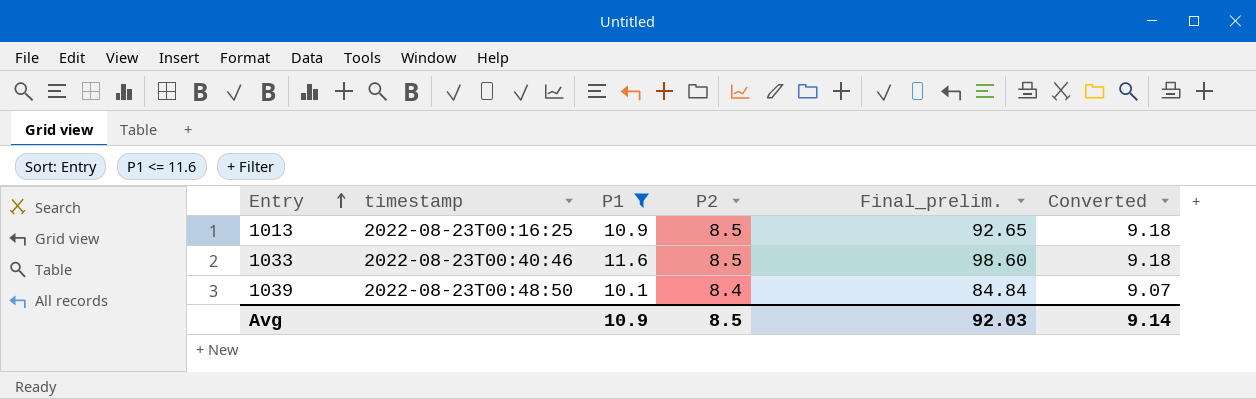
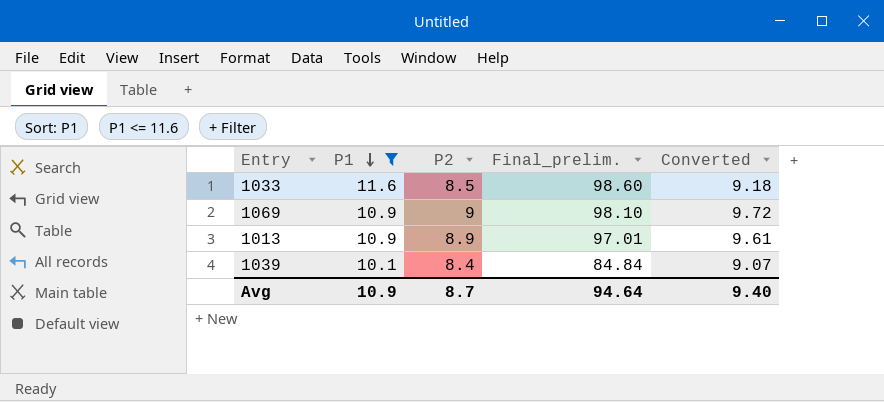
row order: Entry ascending -> P1 descending
column timestamp | position: 2 -> none
row 1069: none -> 10.9 | 9 | 98.10 | 9.72
1013 | P2: 8.5 -> 8.9
1013 | Final_prelim.: 92.65 -> 97.01
1013 | Converted: 9.18 -> 9.61
Avg | P2: 8.5 -> 8.7
Avg | Final_prelim.: 92.03 -> 94.64
Avg | Converted: 9.14 -> 9.40

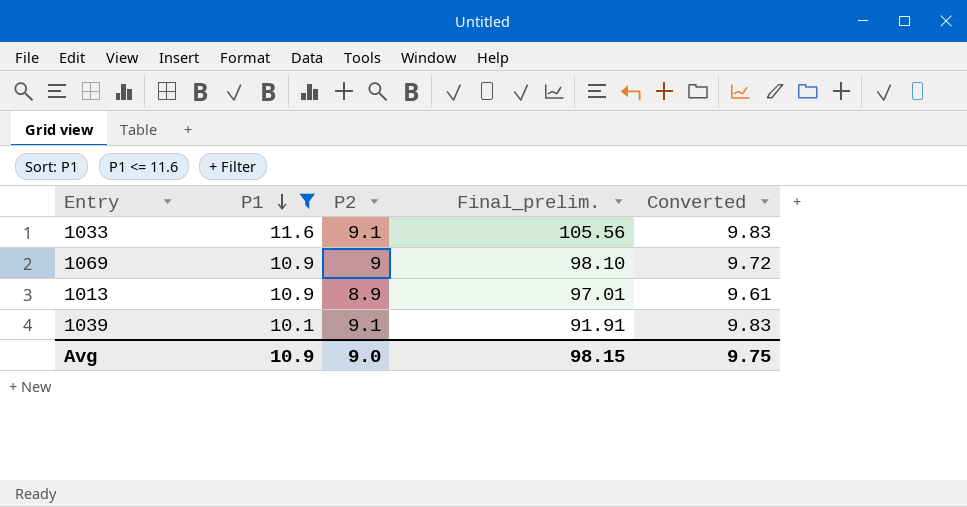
1033 | P2: 8.5 -> 9.1
1033 | Final_prelim.: 98.60 -> 105.56
1033 | Converted: 9.18 -> 9.83
1039 | P2: 8.4 -> 9.1
1039 | Final_prelim.: 84.84 -> 91.91
1039 | Converted: 9.07 -> 9.83
Avg | P2: 8.7 -> 9.0
Avg | Final_prelim.: 94.64 -> 98.15
Avg | Converted: 9.40 -> 9.75

